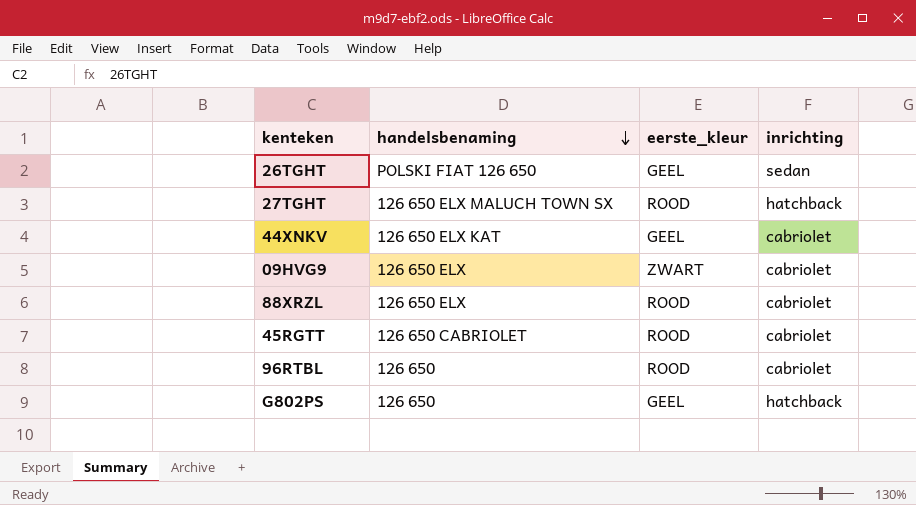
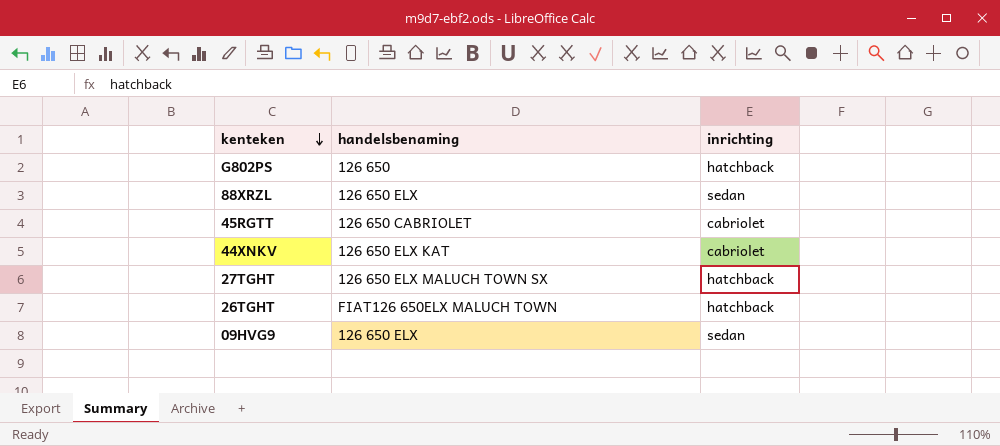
row order: handelsbenaming descending -> kenteken descending
column eerste_kleur | position: 3 -> none
row 96RTBL: 126 650 | ROOD | cabriolet -> none
88XRZL | inrichting: cabriolet -> sedan
26TGHT | handelsbenaming: POLSKI FIAT 126 650 -> FIAT126 650ELX MALUCH TOWN
26TGHT | inrichting: sedan -> hatchback
09HVG9 | inrichting: cabriolet -> sedan

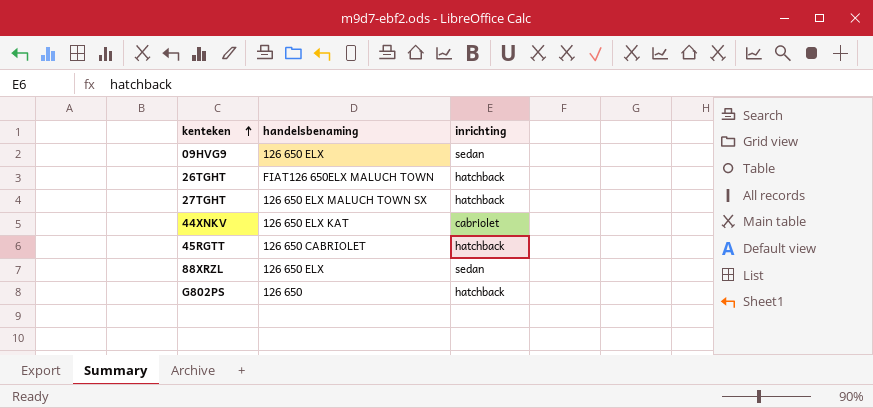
row order: kenteken descending -> kenteken ascending
45RGTT | inrichting: cabriolet -> hatchback

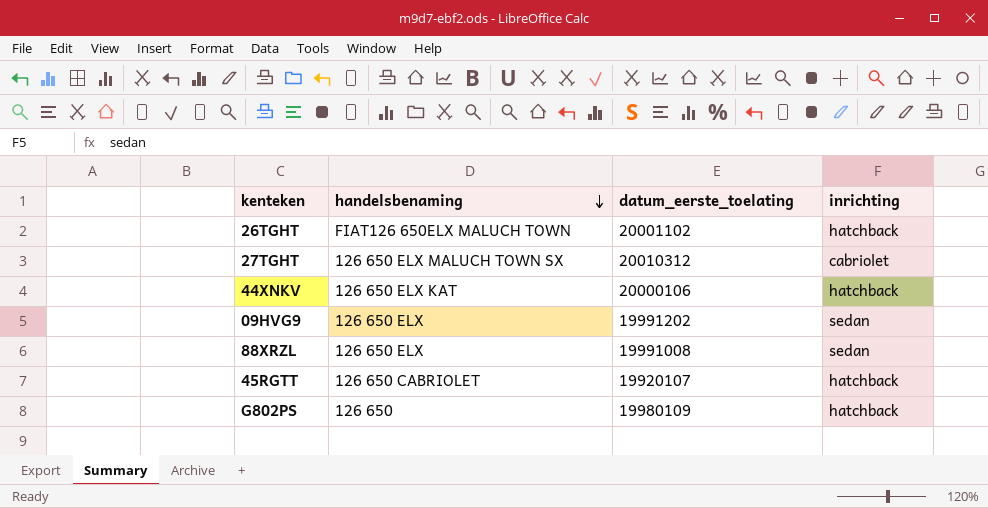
row order: kenteken ascending -> handelsbenaming descending
column datum_eerste_toelating | position: none -> 3
27TGHT | inrichting: hatchback -> cabriolet
44XNKV | inrichting: cabriolet -> hatchback

